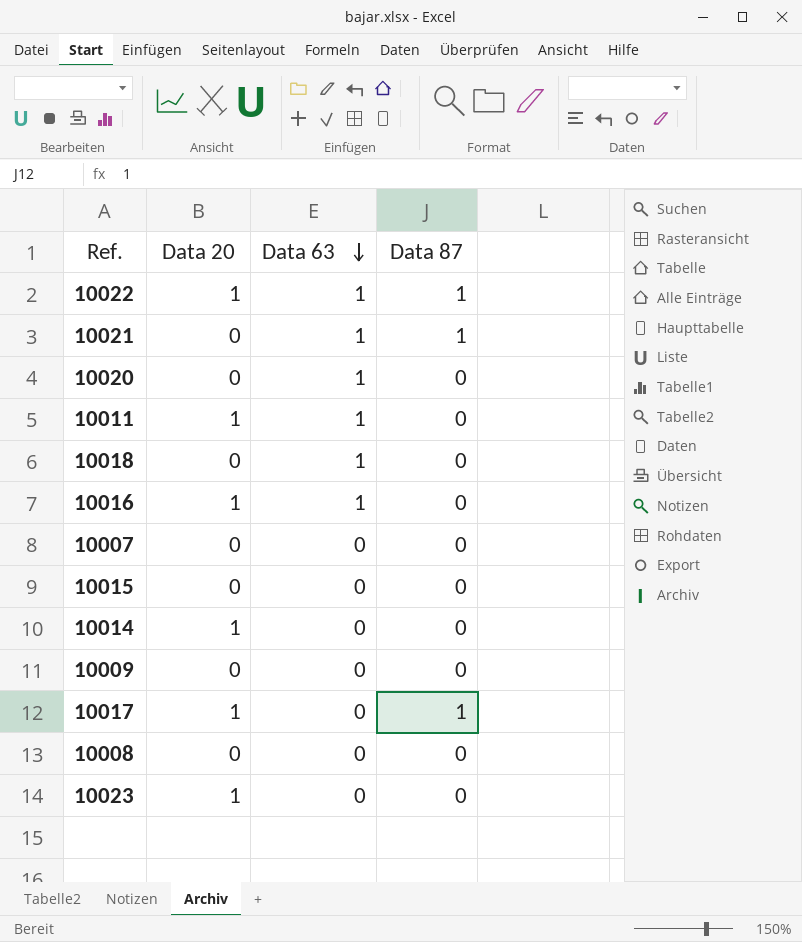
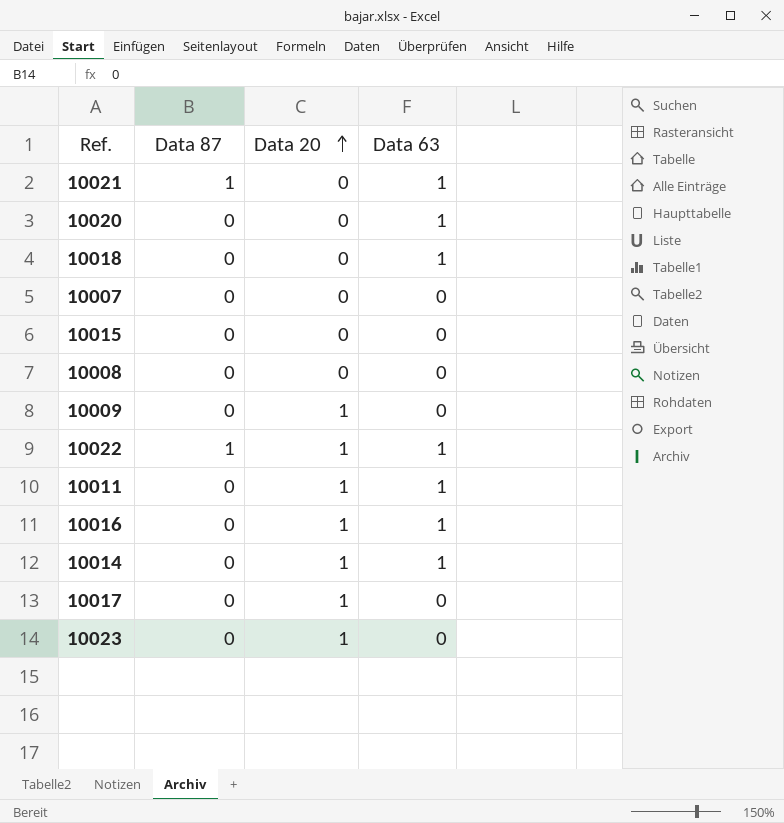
row order: Data 63 descending -> Data 20 ascending
column Data 87 | position: 4 -> 2
10009 | Data 20: 0 -> 1
10014 | Data 63: 0 -> 1
10017 | Data 87: 1 -> 0

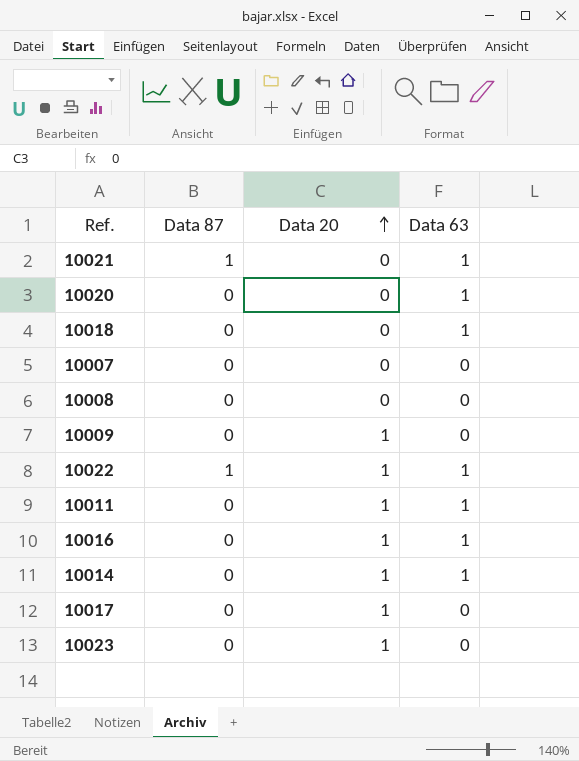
row 10015: 0 | 0 | 0 -> none

